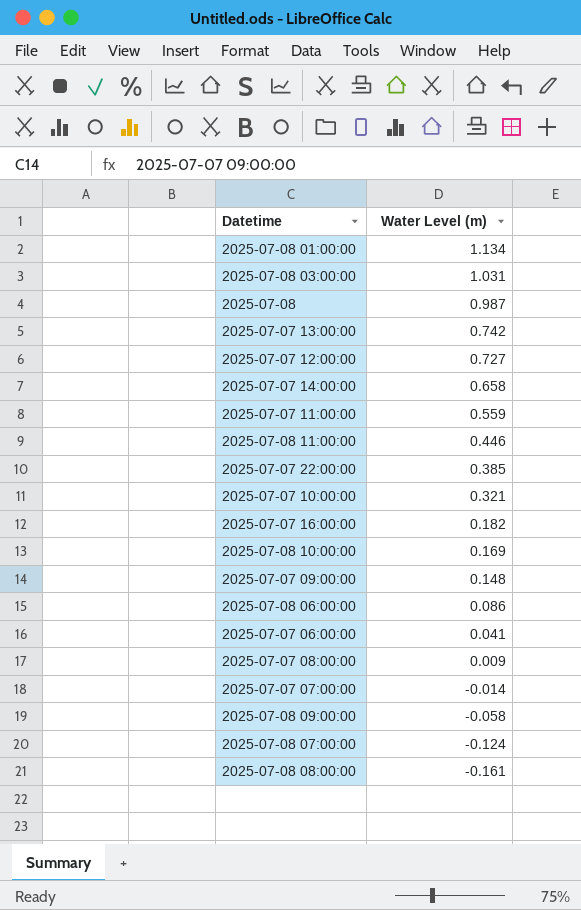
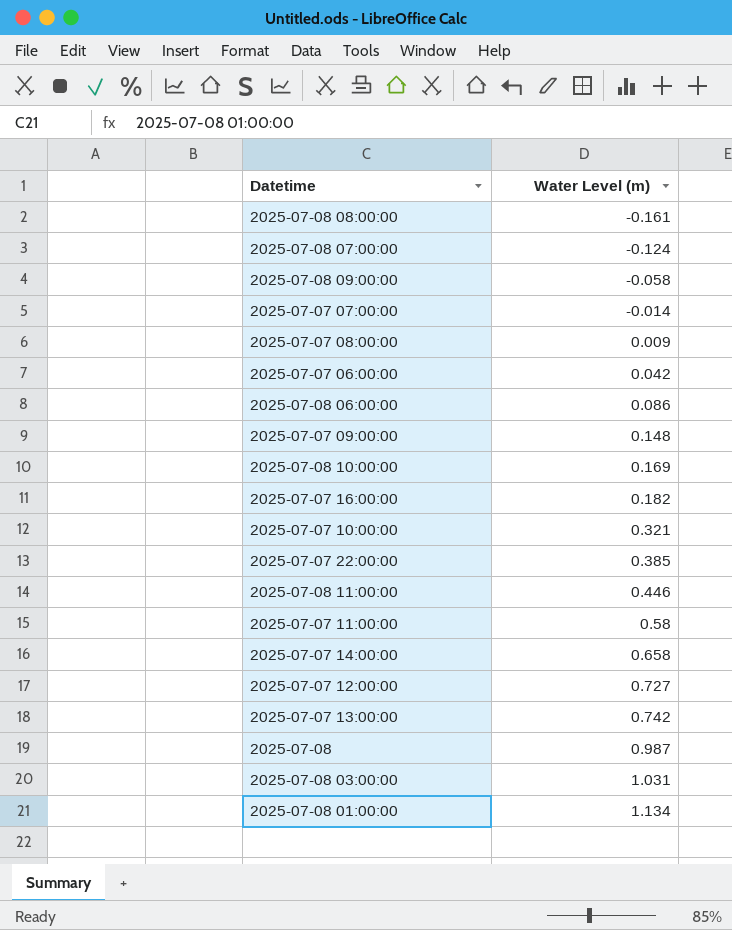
row order: Water Level (m) descending -> Water Level (m) ascending
2025-07-07 06:00:00 | Water Level (m): 0.041 -> 0.042
2025-07-07 11:00:00 | Water Level (m): 0.559 -> 0.58

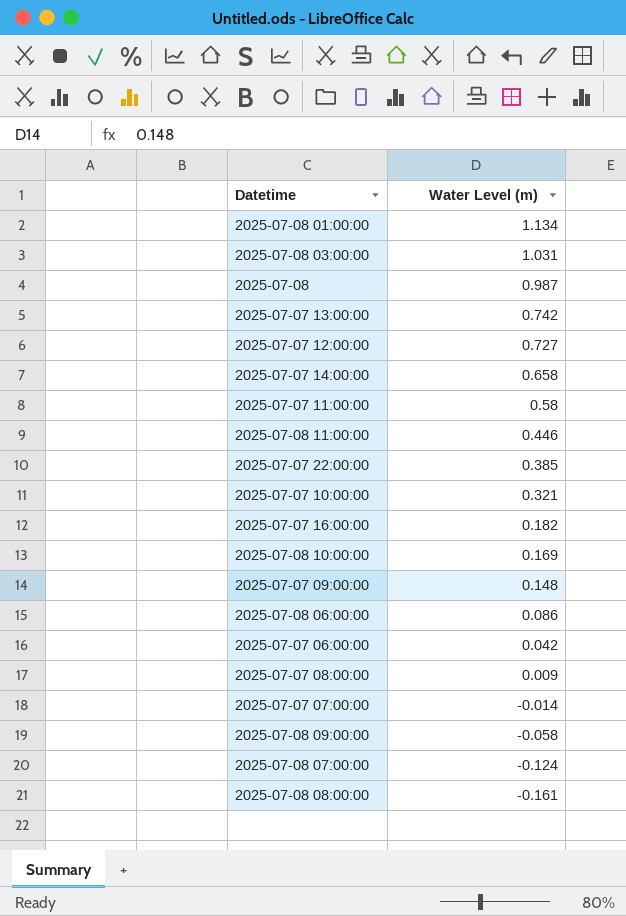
row order: Water Level (m) ascending -> Water Level (m) descending

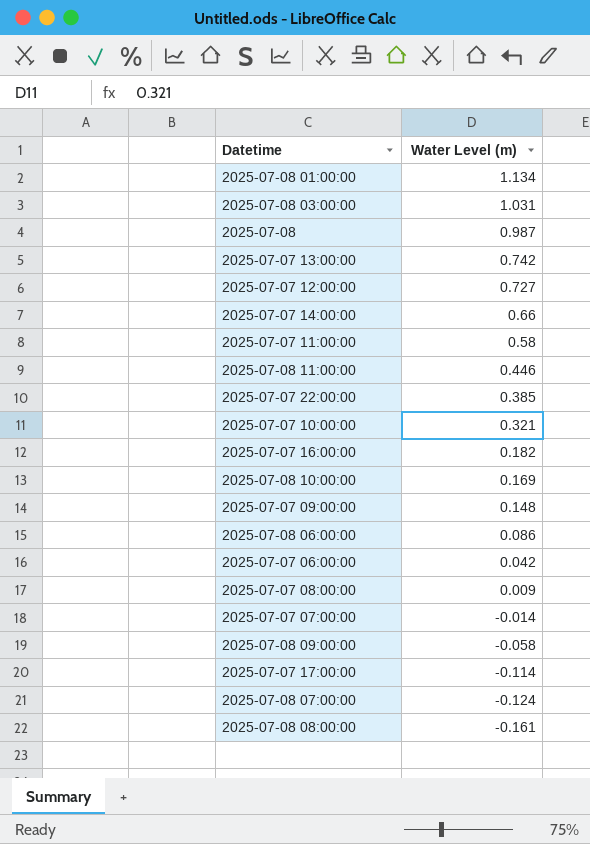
2025-07-07 14:00:00 | Water Level (m): 0.658 -> 0.66
row 2025-07-07 17:00:00: none -> -0.114

